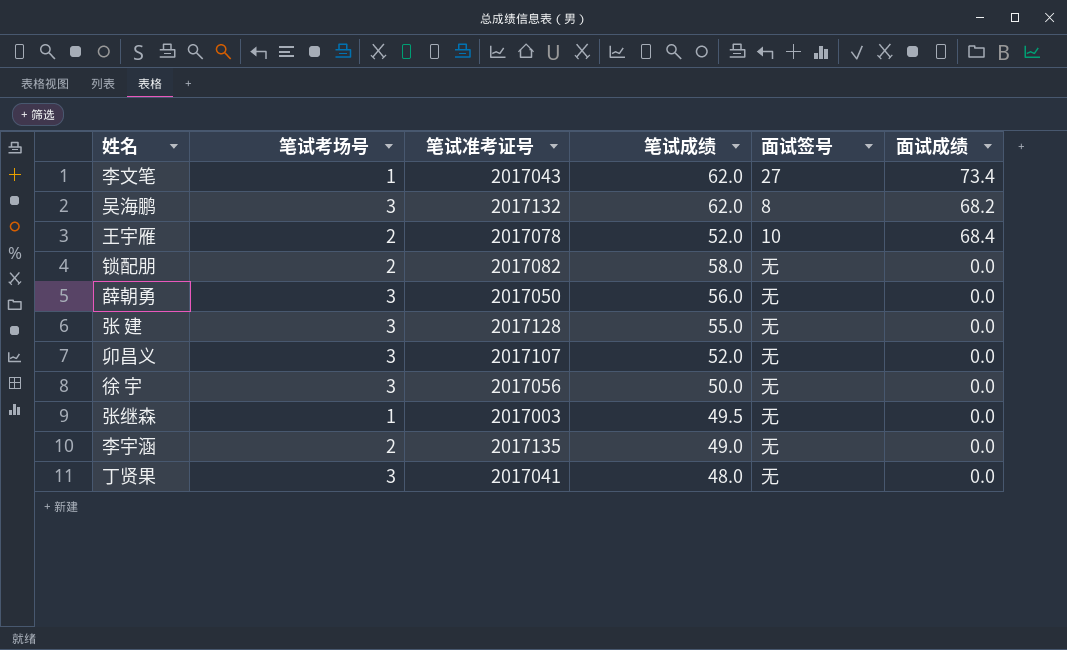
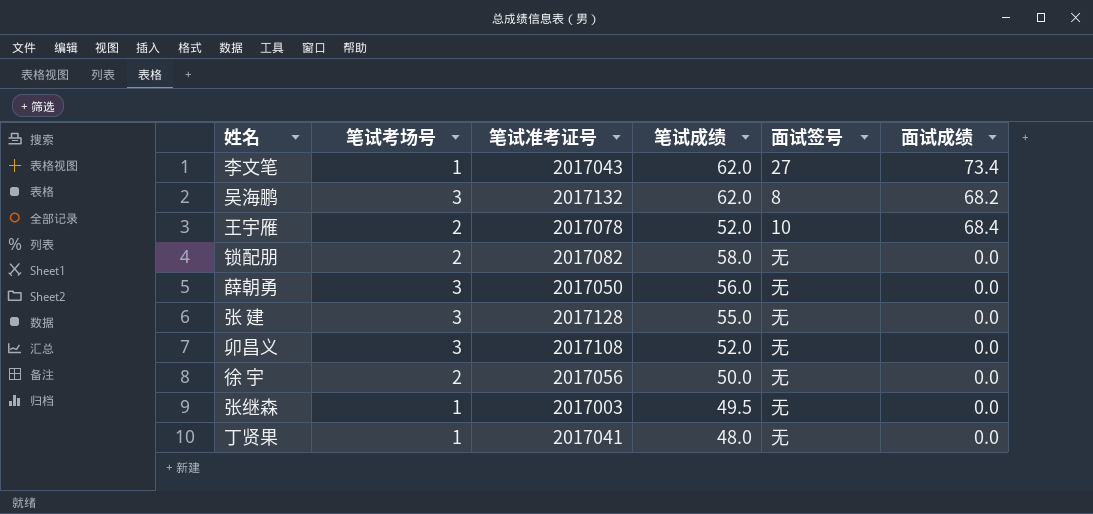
row 李宇涵: 2 | 2017135 | 49.0 | 无 | 0.0 -> none
卯昌义 | 笔试准考证号: 2017107 -> 2017108
徐 宇 | 笔试考场号: 3 -> 2
丁贤果 | 笔试考场号: 3 -> 1

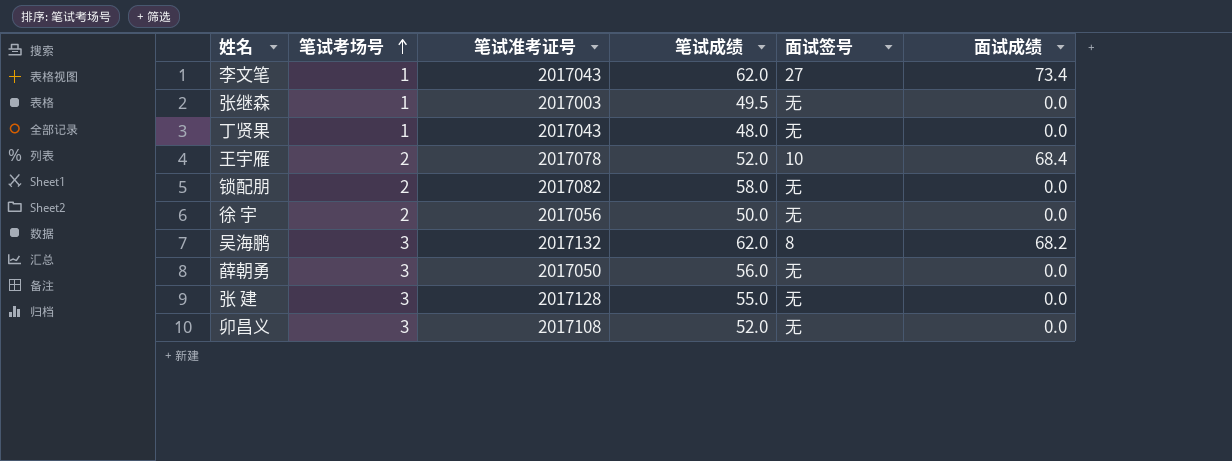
row order: none -> 笔试考场号 ascending
丁贤果 | 笔试准考证号: 2017041 -> 2017043

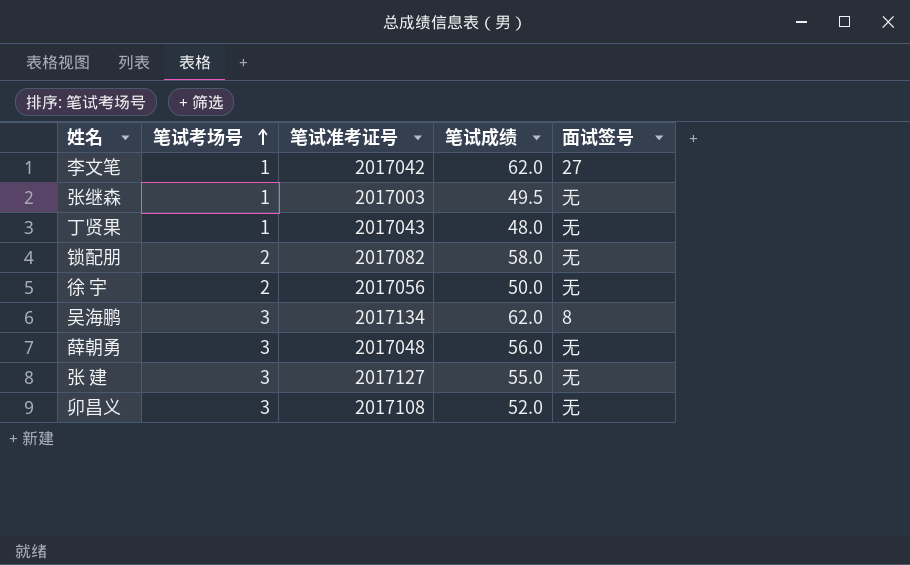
column 面试成绩 | position: 6 -> none
row 王宇雁: 2 | 2017078 | 52.0 | 10 | 68.4 -> none
李文笔 | 笔试准考证号: 2017043 -> 2017042
吴海鹏 | 笔试准考证号: 2017132 -> 2017134
薛朝勇 | 笔试准考证号: 2017050 -> 2017048
张 建 | 笔试准考证号: 2017128 -> 2017127

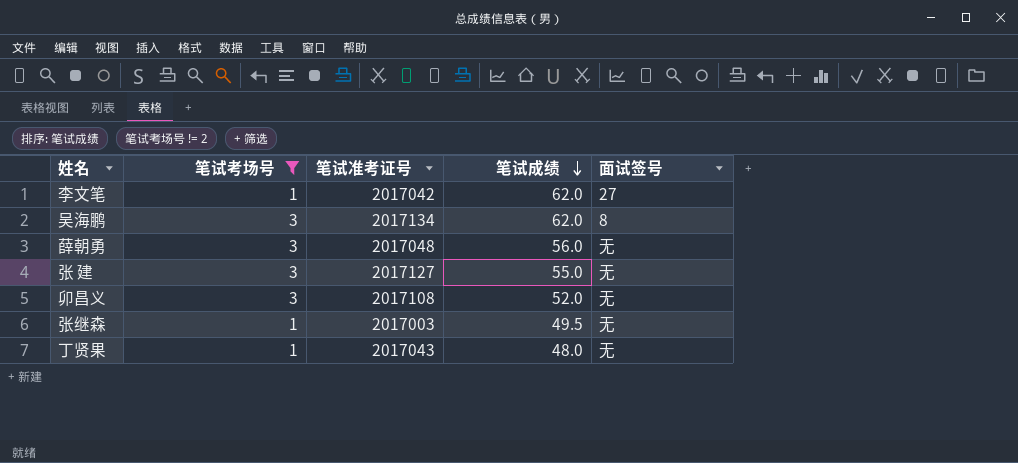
filter: none -> 笔试考场号 != 2
row order: 笔试考场号 ascending -> 笔试成绩 descending

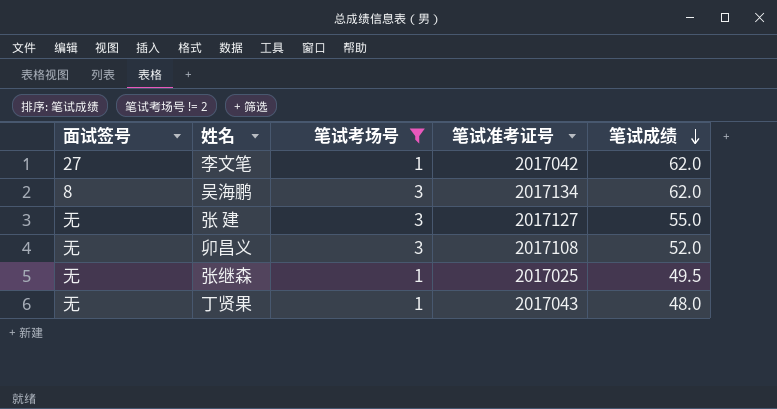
column 面试签号 | position: 5 -> 1
row 薛朝勇: 3 | 2017048 | 56.0 | 无 -> none
张继森 | 笔试准考证号: 2017003 -> 2017025

